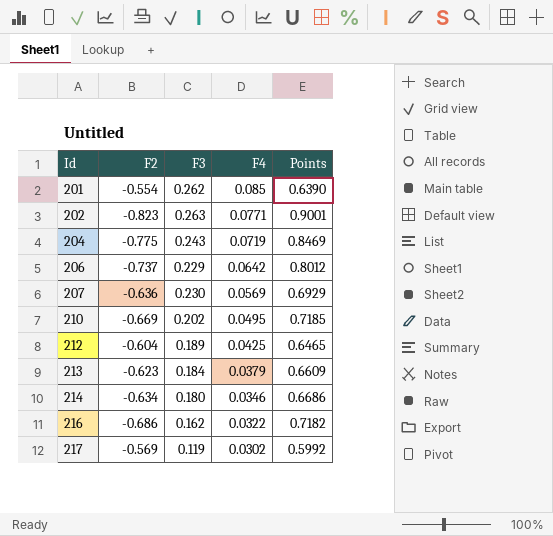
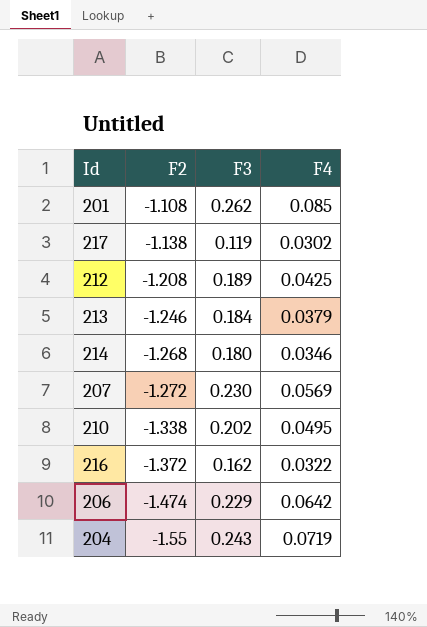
row order: Id ascending -> F2 descending
column Points | formula: [F4] - [F2] -> none
row 202: -0.823 | 0.263 | 0.0771 | 0.9001 -> none
201 | F2: -0.554 -> -1.108
217 | F2: -0.569 -> -1.138
212 | F2: -0.604 -> -1.208
213 | F2: -0.623 -> -1.246
214 | F2: -0.634 -> -1.268
207 | F2: -0.636 -> -1.272
210 | F2: -0.669 -> -1.338
216 | F2: -0.686 -> -1.372
206 | F2: -0.737 -> -1.474
204 | F2: -0.775 -> -1.55

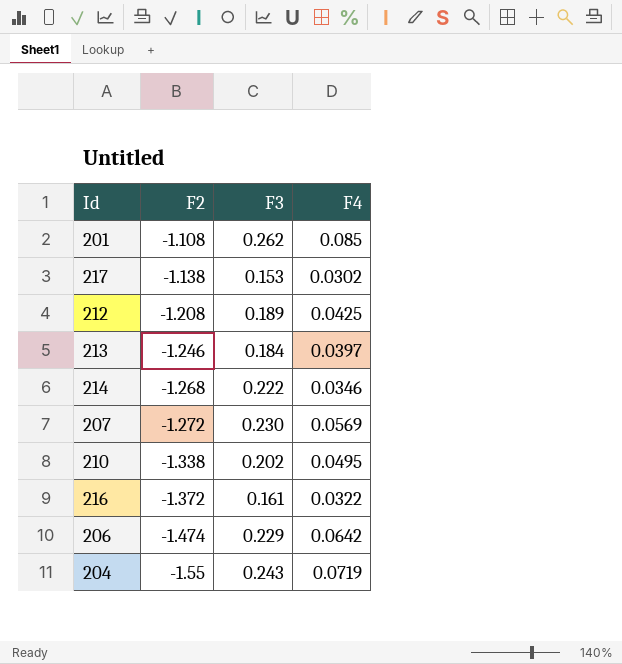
217 | F3: 0.119 -> 0.153
213 | F4: 0.0379 -> 0.0397
214 | F3: 0.180 -> 0.222
216 | F3: 0.162 -> 0.161

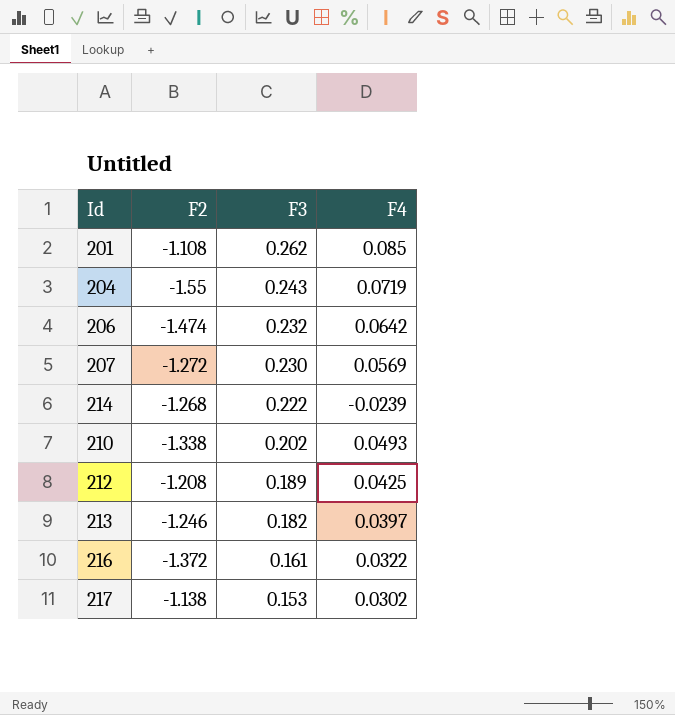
row order: F2 descending -> F3 descending
206 | F3: 0.229 -> 0.232
214 | F4: 0.0346 -> -0.0239
210 | F4: 0.0495 -> 0.0493
213 | F3: 0.184 -> 0.182

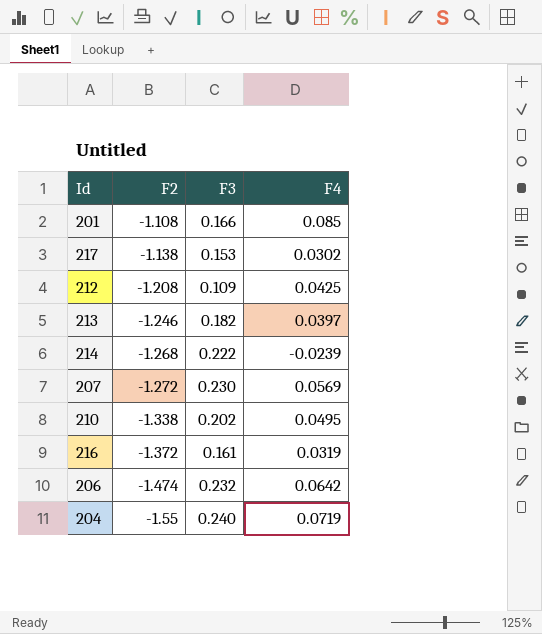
row order: F3 descending -> F2 descending
201 | F3: 0.262 -> 0.166
212 | F3: 0.189 -> 0.109
210 | F4: 0.0493 -> 0.0495
216 | F4: 0.0322 -> 0.0319
204 | F3: 0.243 -> 0.240

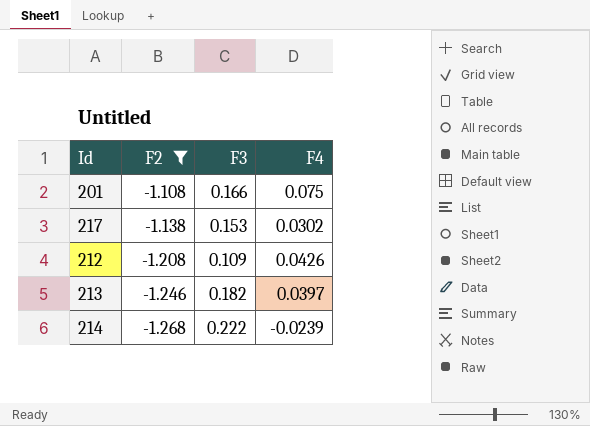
filter: none -> F2 >= -1.268
201 | F4: 0.085 -> 0.075
212 | F4: 0.0425 -> 0.0426

